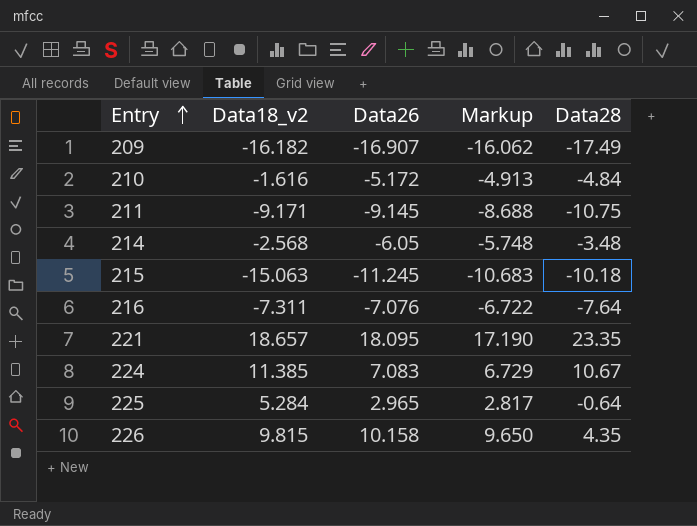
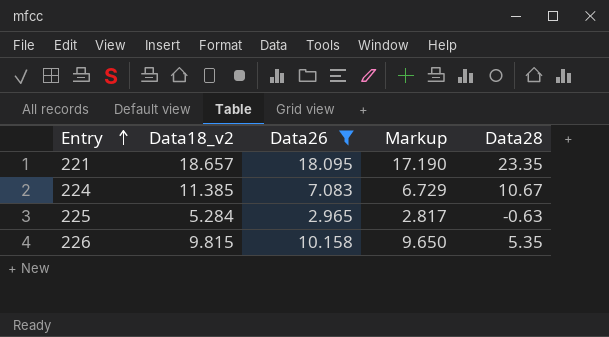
filter: none -> Data26 >= 2.965
225 | Data28: -0.64 -> -0.63
226 | Data28: 4.35 -> 5.35

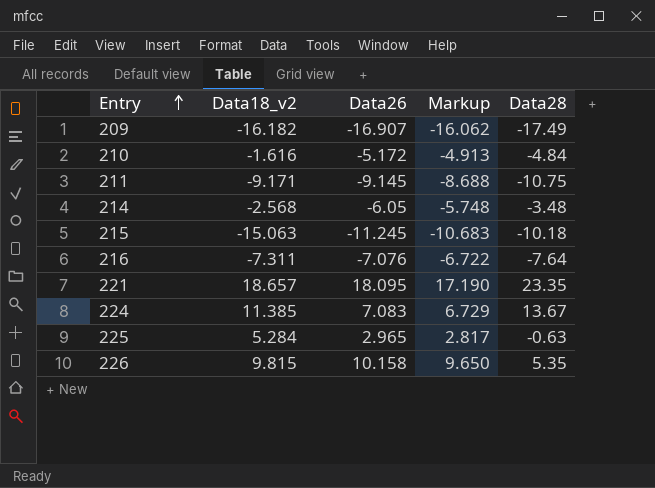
filter: Data26 >= 2.965 -> none
224 | Data28: 10.67 -> 13.67

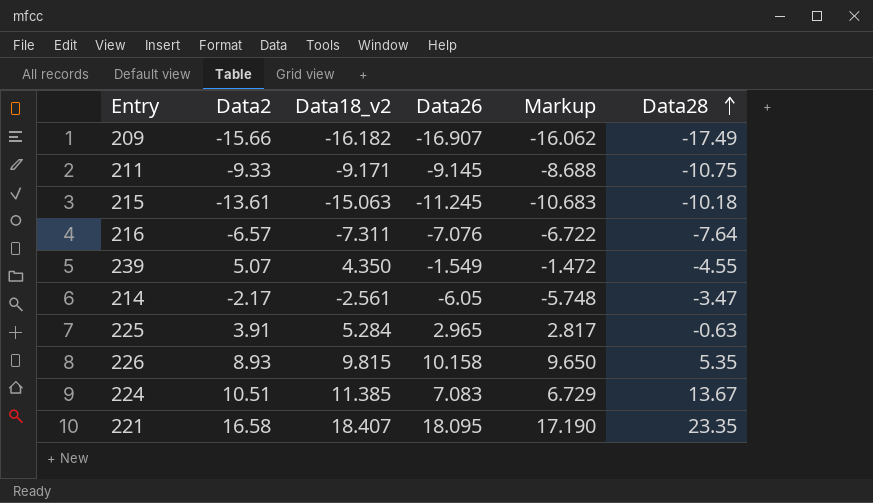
row order: Entry ascending -> Data28 ascending
column Data2 | position: none -> 2
row 210: -1.616 | -5.172 | -4.913 | -4.84 -> none
row 239: none -> 5.07 | 4.350 | -1.549 | -1.472 | -4.55
214 | Data18_v2: -2.568 -> -2.561
214 | Data28: -3.48 -> -3.47
221 | Data18_v2: 18.657 -> 18.407

